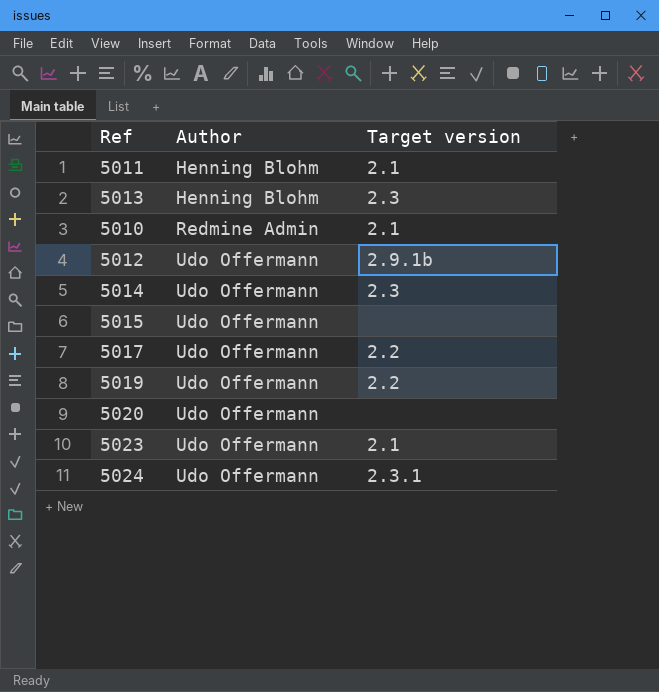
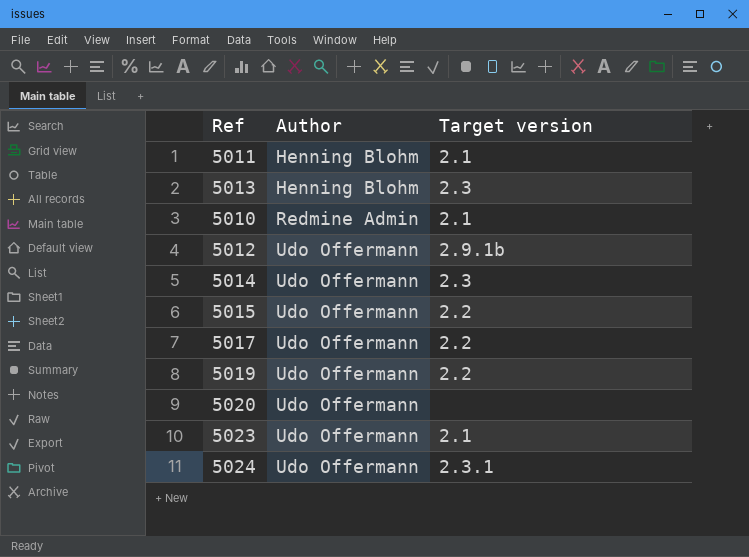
5015 | Target version: none -> 2.2

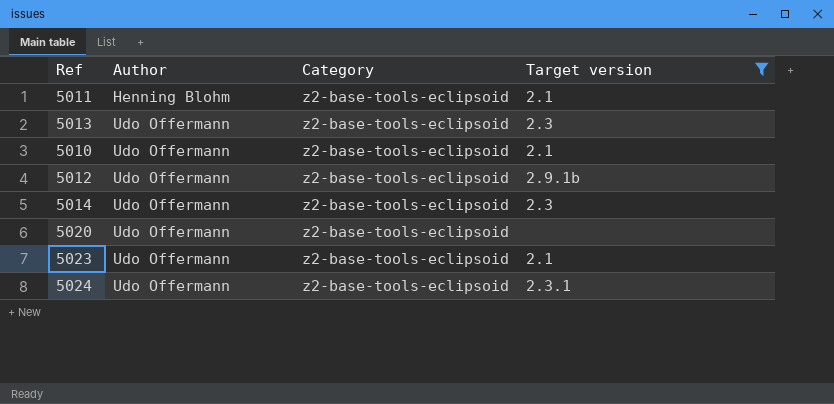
filter: none -> Target version != 2.2
column Category | position: none -> 3
5013 | Author: Henning Blohm -> Udo Offermann
5010 | Author: Redmine Admin -> Udo Offermann

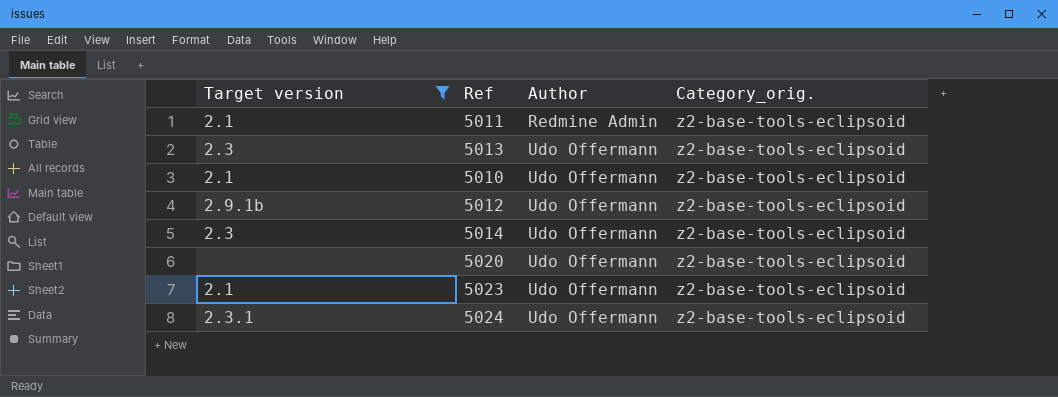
column Target version | position: 4 -> 1
column name: Category -> Category_orig.
5011 | Author: Henning Blohm -> Redmine Admin

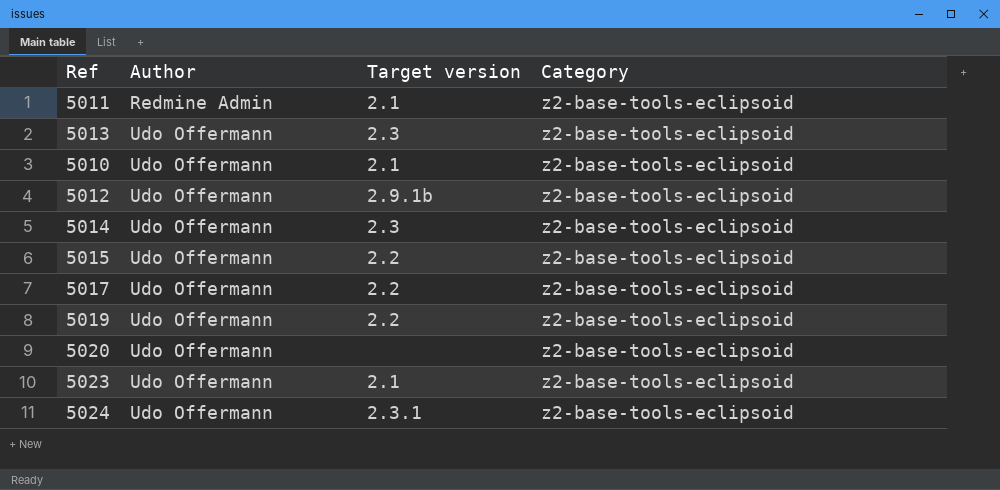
filter: Target version != 2.2 -> none
column Target version | position: 1 -> 3
column name: Category_orig. -> Category

